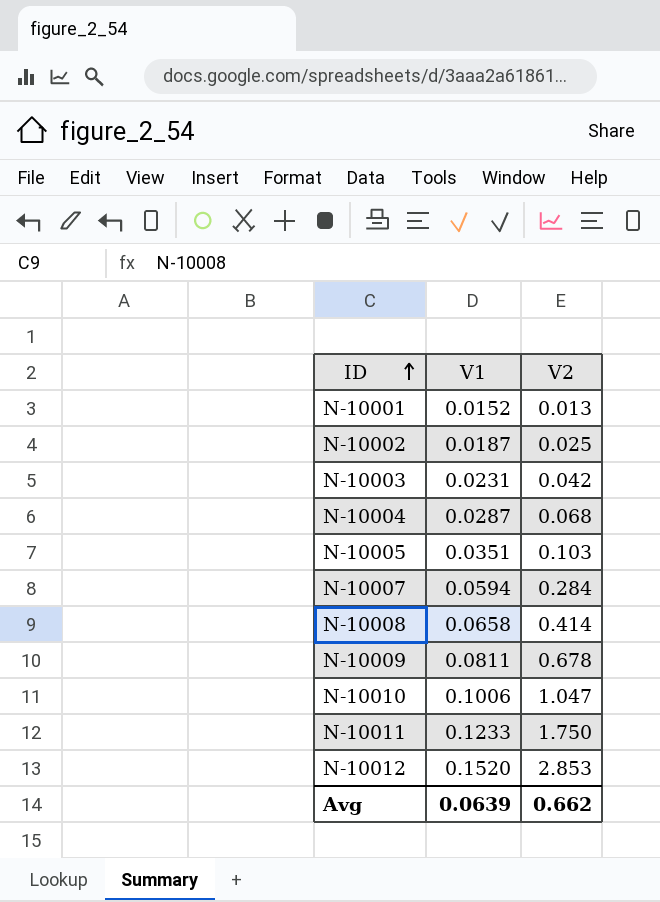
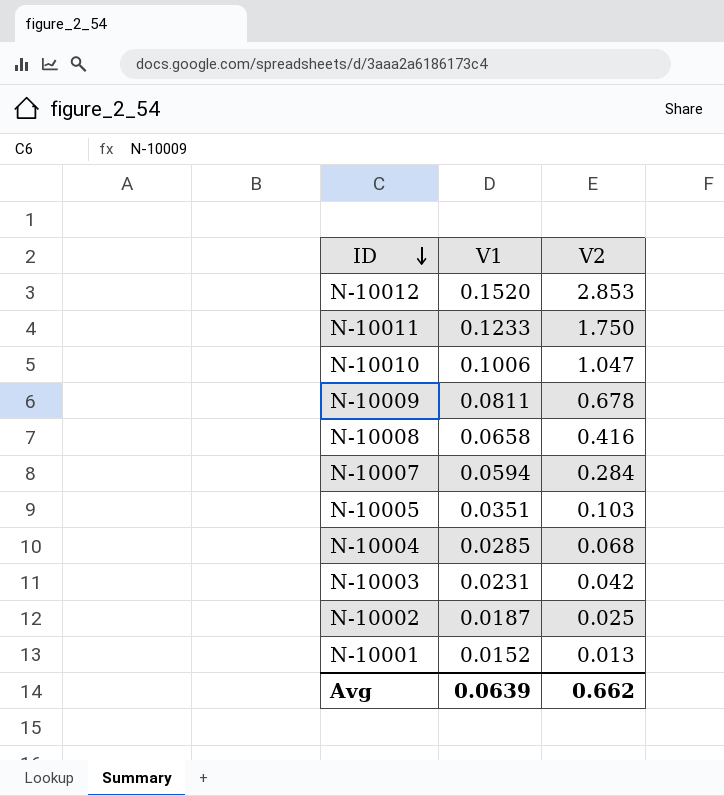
row order: ID ascending -> ID descending
N-10008 | V2: 0.414 -> 0.416
N-10004 | V1: 0.0287 -> 0.0285

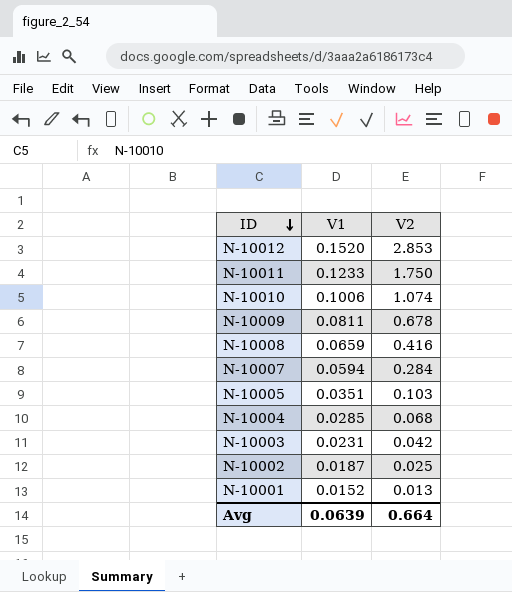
N-10010 | V2: 1.047 -> 1.074
N-10008 | V1: 0.0658 -> 0.0659
Avg | V2: 0.662 -> 0.664

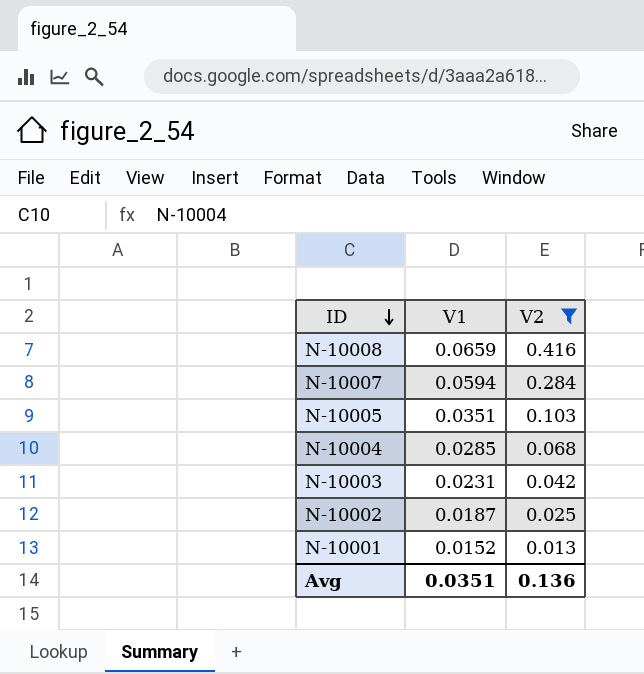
filter: none -> V2 <= 0.416
Avg | V1: 0.0639 -> 0.0351
Avg | V2: 0.664 -> 0.136

